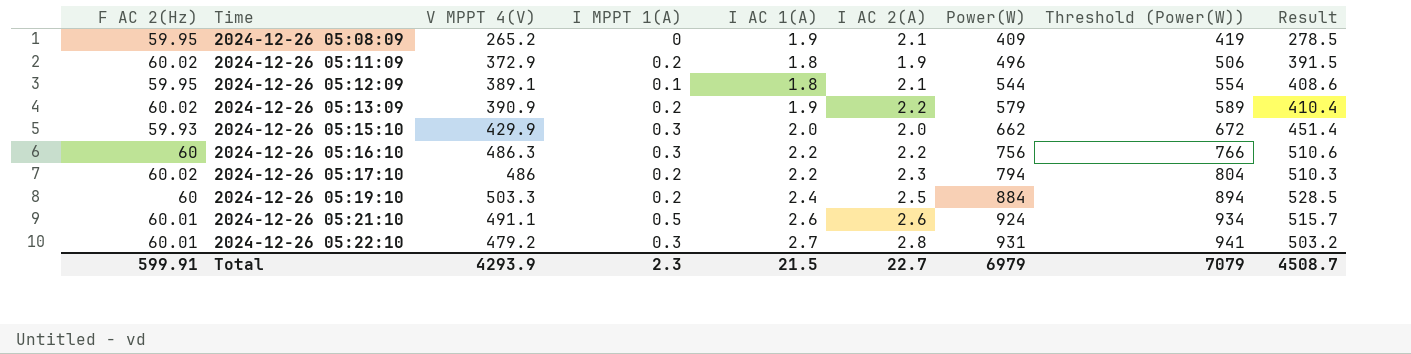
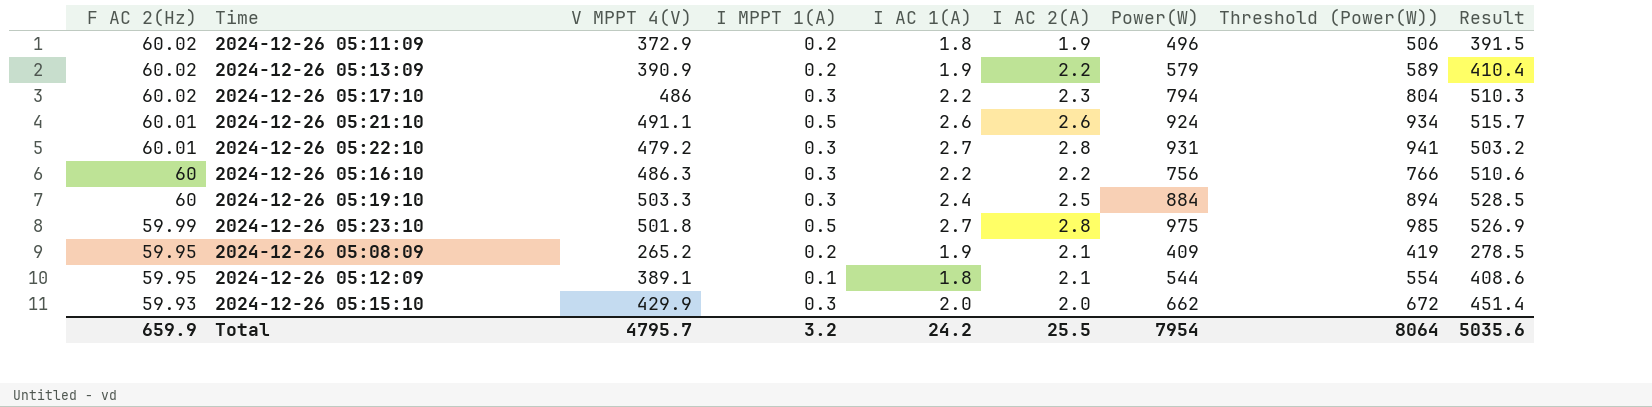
row order: Time ascending -> F AC 2(Hz) descending
2024-12-26 05:17:10 | I MPPT 1(A): 0.2 -> 0.3
2024-12-26 05:19:10 | I MPPT 1(A): 0.2 -> 0.3
row 2024-12-26 05:23:10: none -> 59.99 | 501.8 | 0.5 | 2.7 | 2.8 | 975 | 985 | 526.9
2024-12-26 05:08:09 | I MPPT 1(A): 0 -> 0.2
Total | F AC 2(Hz): 599.91 -> 659.9
Total | V MPPT 4(V): 4293.9 -> 4795.7
Total | I MPPT 1(A): 2.3 -> 3.2
Total | I AC 1(A): 21.5 -> 24.2
Total | I AC 2(A): 22.7 -> 25.5
Total | Power(W): 6979 -> 7954
Total | Threshold (Power(W)): 7079 -> 8064
Total | Result: 4508.7 -> 5035.6

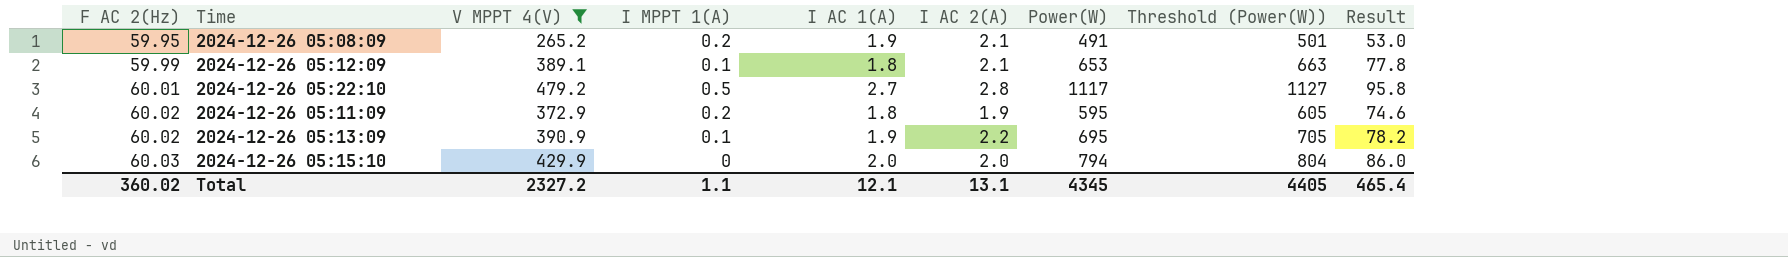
filter: none -> V MPPT 4(V) <= 479.2
row order: F AC 2(Hz) descending -> F AC 2(Hz) ascending
column Result | formula: [V MPPT 4(V)] * 1.05 -> [V MPPT 4(V)] * 0.2
2024-12-26 05:08:09 | Power(W): 409 -> 491
2024-12-26 05:08:09 | Threshold (Power(W)): 419 -> 501
2024-12-26 05:12:09 | F AC 2(Hz): 59.95 -> 59.99
2024-12-26 05:12:09 | Power(W): 544 -> 653
2024-12-26 05:12:09 | Threshold (Power(W)): 554 -> 663
2024-12-26 05:22:10 | I MPPT 1(A): 0.3 -> 0.5
2024-12-26 05:22:10 | Power(W): 931 -> 1117
2024-12-26 05:22:10 | Threshold (Power(W)): 941 -> 1127
2024-12-26 05:11:09 | Power(W): 496 -> 595
2024-12-26 05:11:09 | Threshold (Power(W)): 506 -> 605
2024-12-26 05:13:09 | I MPPT 1(A): 0.2 -> 0.1
2024-12-26 05:13:09 | Power(W): 579 -> 695
2024-12-26 05:13:09 | Threshold (Power(W)): 589 -> 705
2024-12-26 05:15:10 | F AC 2(Hz): 59.93 -> 60.03
2024-12-26 05:15:10 | I MPPT 1(A): 0.3 -> 0
2024-12-26 05:15:10 | Power(W): 662 -> 794
2024-12-26 05:15:10 | Threshold (Power(W)): 672 -> 804
Total | F AC 2(Hz): 659.9 -> 360.02
Total | V MPPT 4(V): 4795.7 -> 2327.2
Total | I MPPT 1(A): 3.2 -> 1.1
Total | I AC 1(A): 24.2 -> 12.1
Total | I AC 2(A): 25.5 -> 13.1
Total | Power(W): 7954 -> 4345
Total | Threshold (Power(W)): 8064 -> 4405
Total | Result: 5035.6 -> 465.4

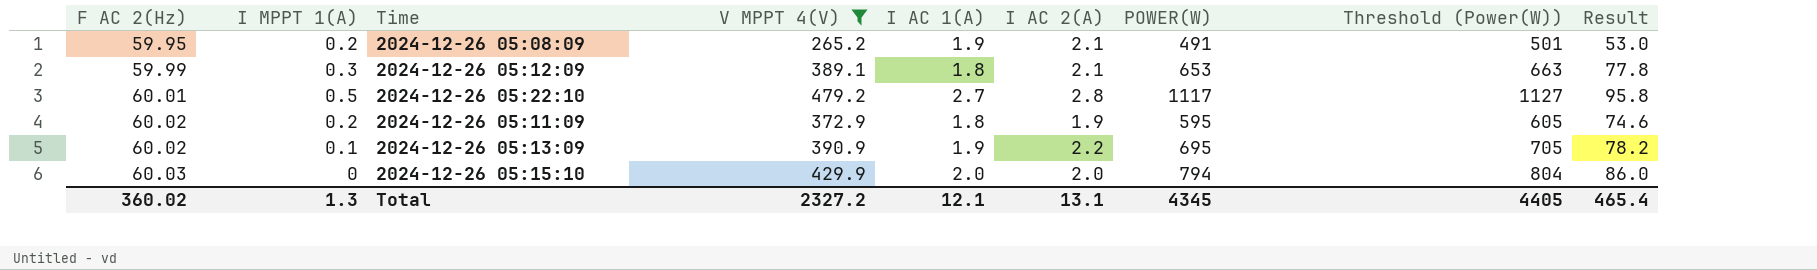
column I MPPT 1(A) | position: 4 -> 2
column name: Power(W) -> POWER(W)
2024-12-26 05:12:09 | I MPPT 1(A): 0.1 -> 0.3
Total | I MPPT 1(A): 1.1 -> 1.3

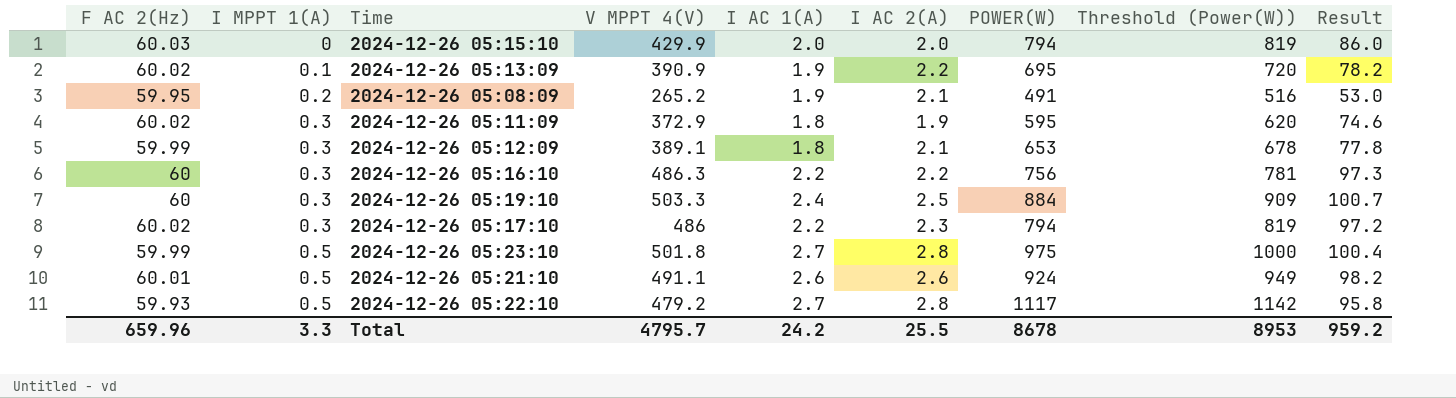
filter: V MPPT 4(V) <= 479.2 -> none
row order: F AC 2(Hz) ascending -> I MPPT 1(A) ascending
column Threshold (Power(W)) | formula: [POWER(W)] + 10 -> [POWER(W)] + 25
2024-12-26 05:11:09 | I MPPT 1(A): 0.2 -> 0.3
2024-12-26 05:22:10 | F AC 2(Hz): 60.01 -> 59.93
Total | F AC 2(Hz): 360.02 -> 659.96
Total | I MPPT 1(A): 1.3 -> 3.3
Total | V MPPT 4(V): 2327.2 -> 4795.7
Total | I AC 1(A): 12.1 -> 24.2
Total | I AC 2(A): 13.1 -> 25.5
Total | POWER(W): 4345 -> 8678
Total | Threshold (Power(W)): 4405 -> 8953
Total | Result: 465.4 -> 959.2

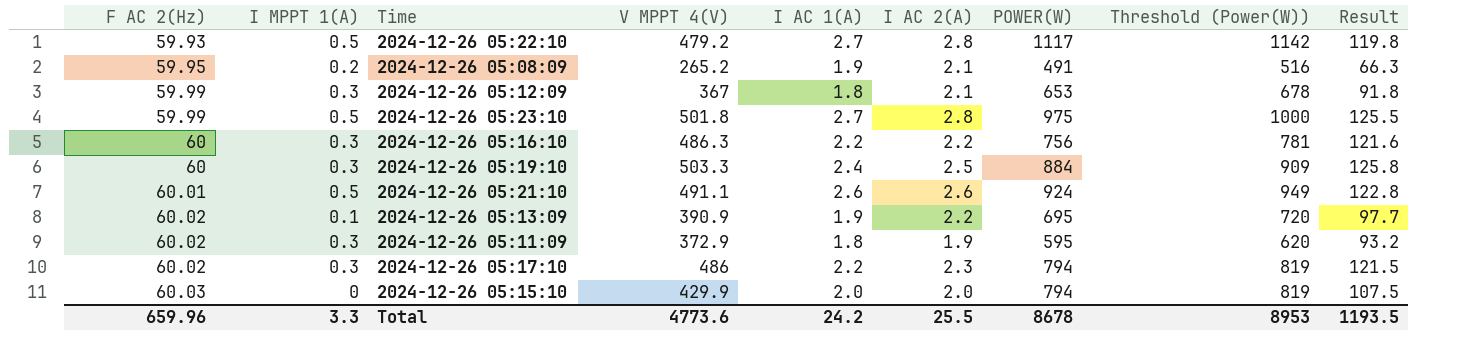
row order: I MPPT 1(A) ascending -> F AC 2(Hz) ascending
column Result | formula: [V MPPT 4(V)] * 0.2 -> [V MPPT 4(V)] * 0.25
2024-12-26 05:12:09 | V MPPT 4(V): 389.1 -> 367
Total | V MPPT 4(V): 4795.7 -> 4773.6
Total | Result: 959.2 -> 1193.5

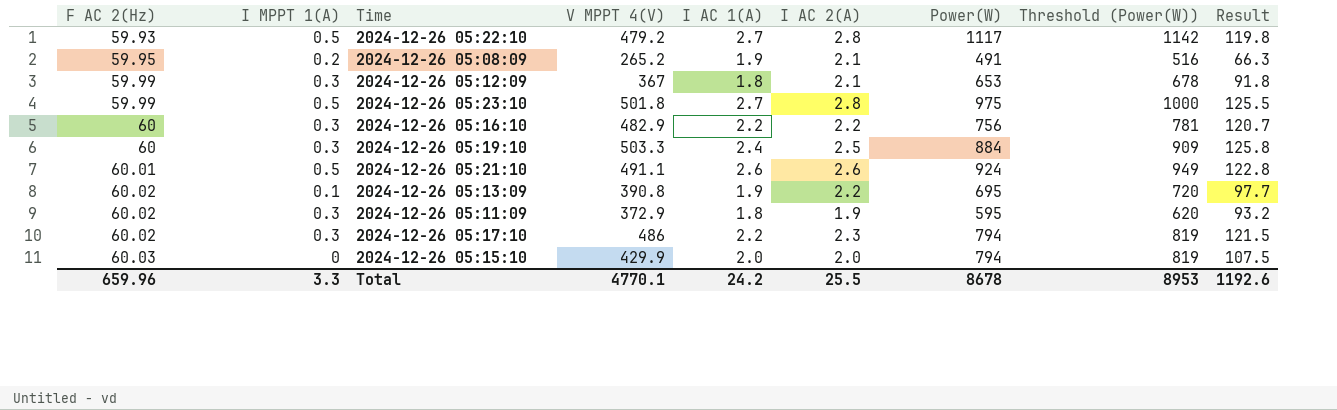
column name: POWER(W) -> Power(W)
2024-12-26 05:16:10 | V MPPT 4(V): 486.3 -> 482.9
2024-12-26 05:16:10 | Result: 121.6 -> 120.7
2024-12-26 05:13:09 | V MPPT 4(V): 390.9 -> 390.8
Total | V MPPT 4(V): 4773.6 -> 4770.1
Total | Result: 1193.5 -> 1192.6

